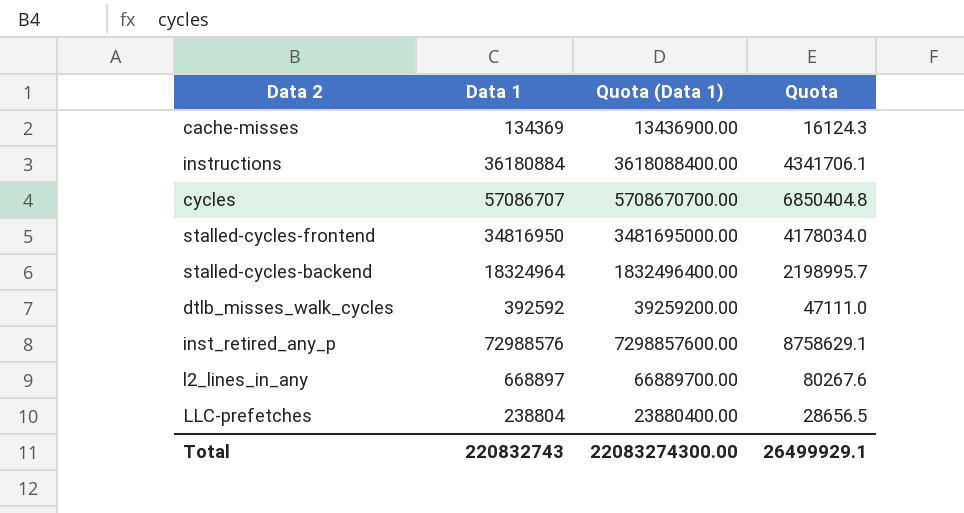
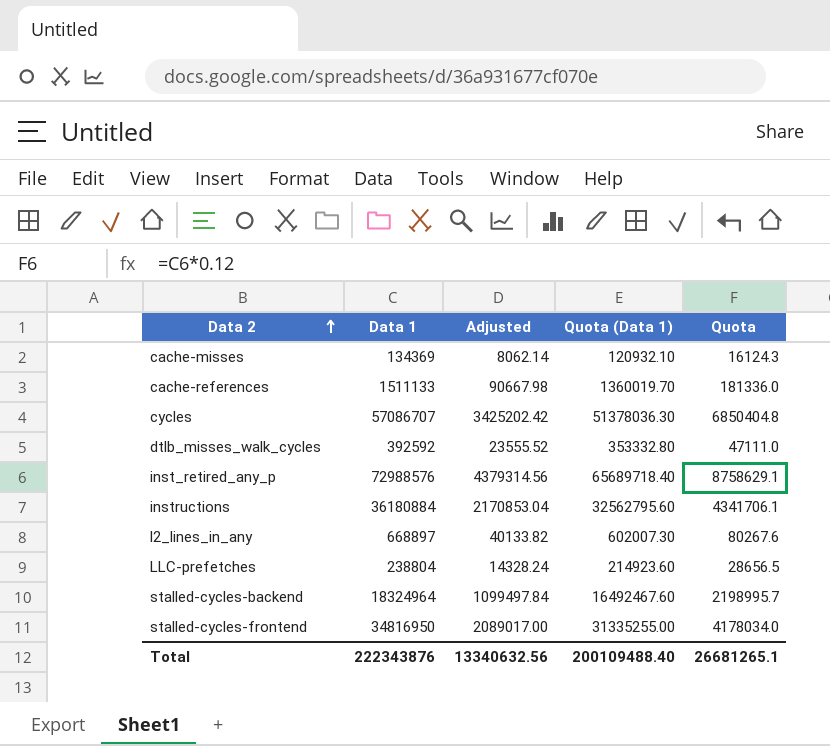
row order: none -> Data 2 ascending
column Adjusted | formula: none -> [Data 1] * 0.06
column Quota (Data 1) | formula: [Data 1] * 100 -> [Data 1] * 0.9
row cache-references: none -> 1511133 | 90667.98 | 1360019.70 | 181336.0
Total | Data 1: 220832743 -> 222343876
Total | Quota (Data 1): 22083274300.00 -> 200109488.40
Total | Quota: 26499929.1 -> 26681265.1

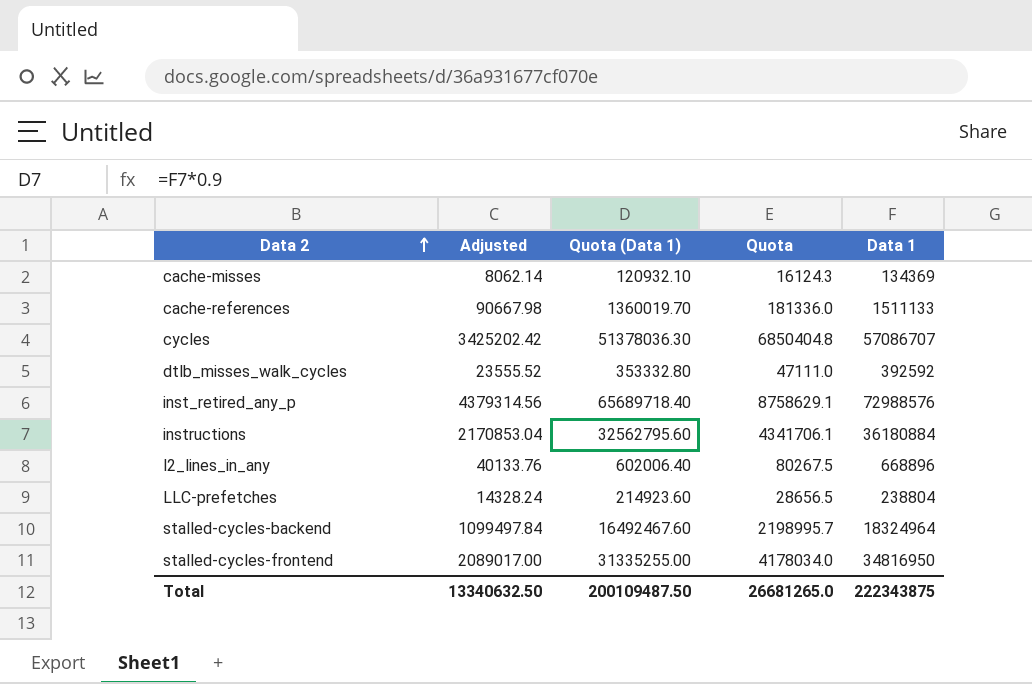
column Data 1 | position: 2 -> 5
l2_lines_in_any | Adjusted: 40133.82 -> 40133.76
l2_lines_in_any | Quota (Data 1): 602007.30 -> 602006.40
l2_lines_in_any | Quota: 80267.6 -> 80267.5
l2_lines_in_any | Data 1: 668897 -> 668896
Total | Adjusted: 13340632.56 -> 13340632.50
Total | Quota (Data 1): 200109488.40 -> 200109487.50
Total | Quota: 26681265.1 -> 26681265.0
Total | Data 1: 222343876 -> 222343875

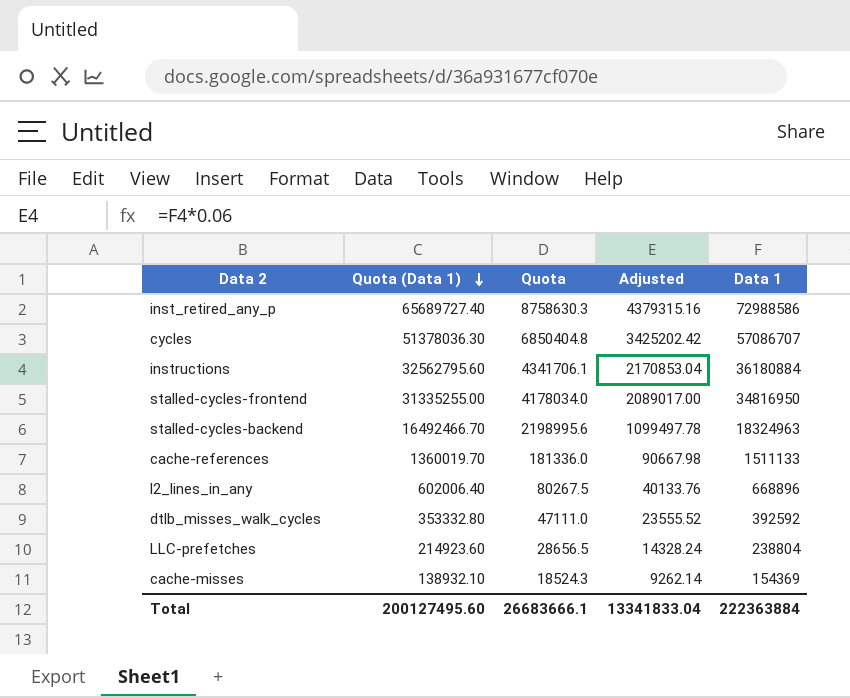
row order: Data 2 ascending -> Quota (Data 1) descending
column Adjusted | position: 2 -> 4
inst_retired_any_p | Quota (Data 1): 65689718.40 -> 65689727.40
inst_retired_any_p | Quota: 8758629.1 -> 8758630.3
inst_retired_any_p | Adjusted: 4379314.56 -> 4379315.16
inst_retired_any_p | Data 1: 72988576 -> 72988586
stalled-cycles-backend | Quota (Data 1): 16492467.60 -> 16492466.70
stalled-cycles-backend | Quota: 2198995.7 -> 2198995.6
stalled-cycles-backend | Adjusted: 1099497.84 -> 1099497.78
stalled-cycles-backend | Data 1: 18324964 -> 18324963
cache-misses | Quota (Data 1): 120932.10 -> 138932.10
cache-misses | Quota: 16124.3 -> 18524.3
cache-misses | Adjusted: 8062.14 -> 9262.14
cache-misses | Data 1: 134369 -> 154369
Total | Quota (Data 1): 200109487.50 -> 200127495.60
Total | Quota: 26681265.0 -> 26683666.1
Total | Adjusted: 13340632.50 -> 13341833.04
Total | Data 1: 222343875 -> 222363884

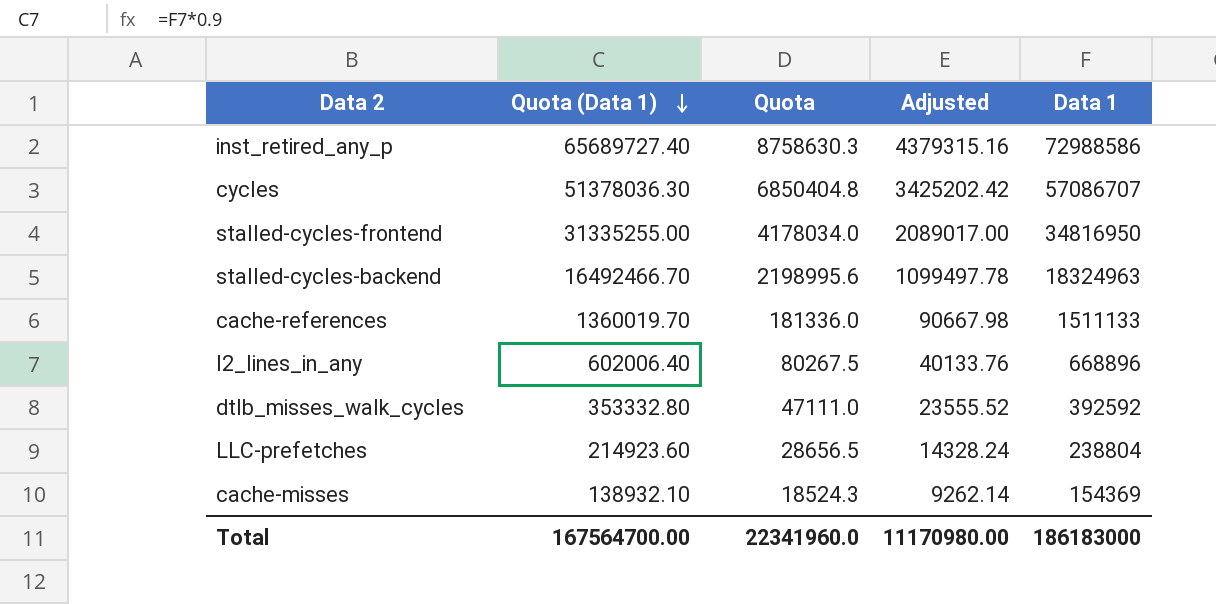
row instructions: 32562795.60 | 4341706.1 | 2170853.04 | 36180884 -> none
Total | Quota (Data 1): 200127495.60 -> 167564700.00
Total | Quota: 26683666.1 -> 22341960.0
Total | Adjusted: 13341833.04 -> 11170980.00
Total | Data 1: 222363884 -> 186183000

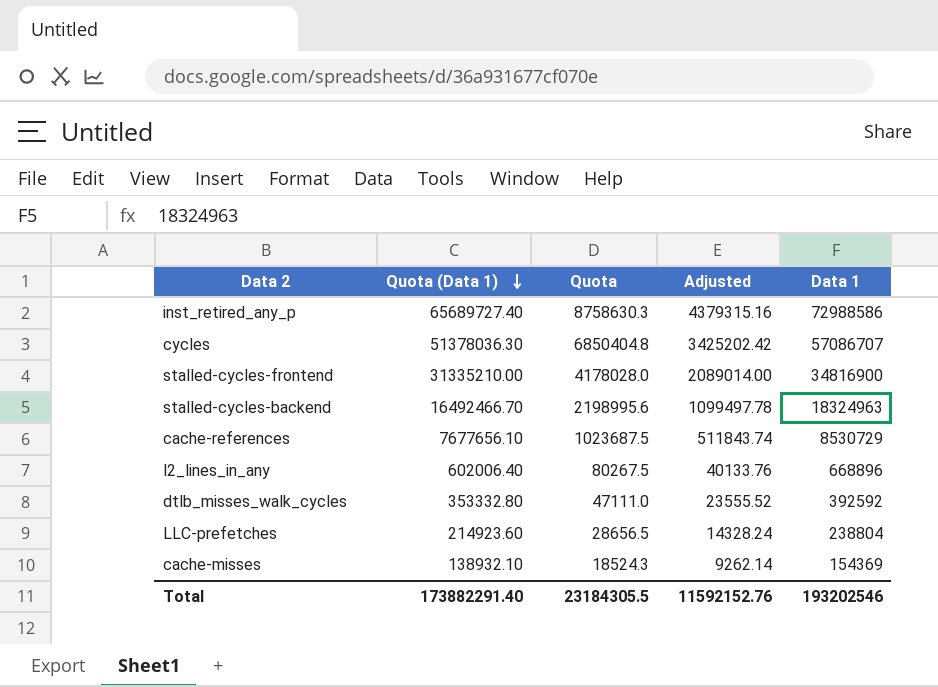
stalled-cycles-frontend | Quota (Data 1): 31335255.00 -> 31335210.00
stalled-cycles-frontend | Quota: 4178034.0 -> 4178028.0
stalled-cycles-frontend | Adjusted: 2089017.00 -> 2089014.00
stalled-cycles-frontend | Data 1: 34816950 -> 34816900
cache-references | Quota (Data 1): 1360019.70 -> 7677656.10
cache-references | Quota: 181336.0 -> 1023687.5
cache-references | Adjusted: 90667.98 -> 511843.74
cache-references | Data 1: 1511133 -> 8530729
Total | Quota (Data 1): 167564700.00 -> 173882291.40
Total | Quota: 22341960.0 -> 23184305.5
Total | Adjusted: 11170980.00 -> 11592152.76
Total | Data 1: 186183000 -> 193202546

